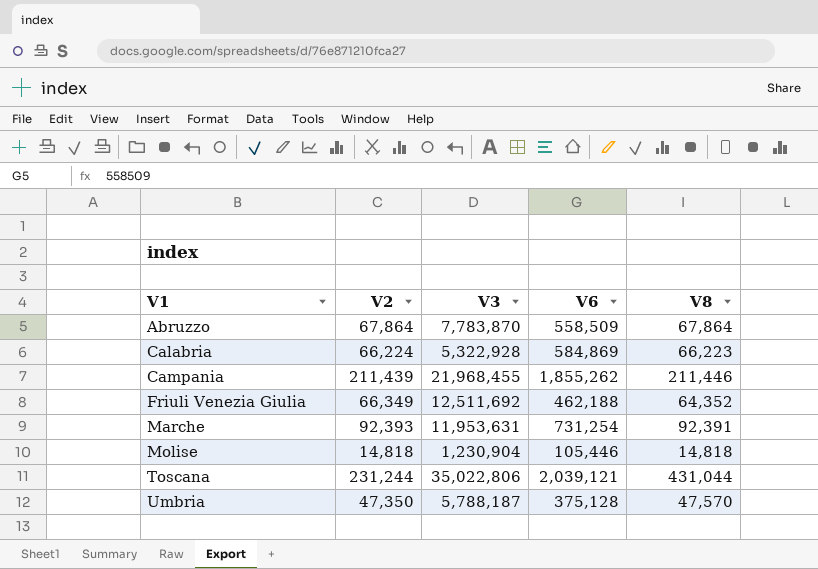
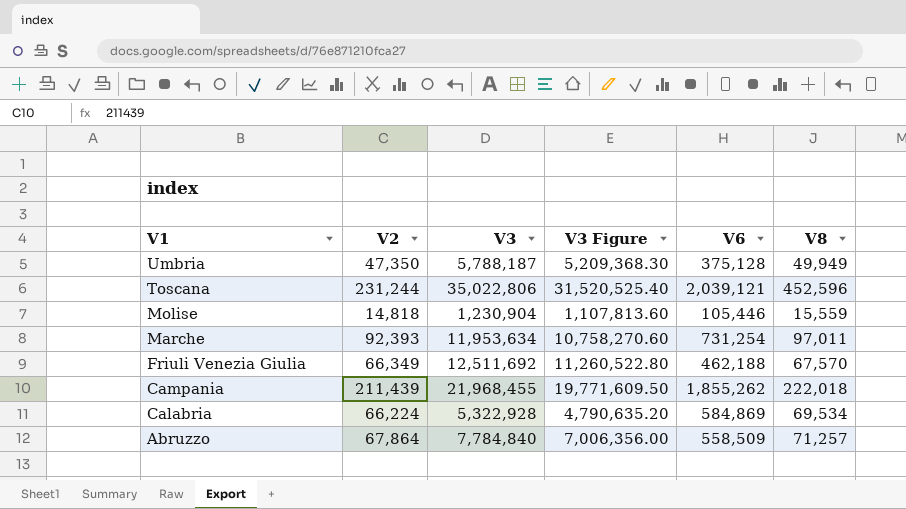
row order: V1 ascending -> V1 descending
column V3 Figure | formula: none -> [V3] * 0.9
Umbria | V8: 47,570 -> 49,949
Toscana | V8: 431,044 -> 452,596
Molise | V8: 14,818 -> 15,559
Marche | V3: 11,953,631 -> 11,953,634
Marche | V8: 92,391 -> 97,011
Friuli Venezia Giulia | V8: 64,352 -> 67,570
Campania | V8: 211,446 -> 222,018
Calabria | V8: 66,223 -> 69,534
Abruzzo | V3: 7,783,870 -> 7,784,840
Abruzzo | V8: 67,864 -> 71,257

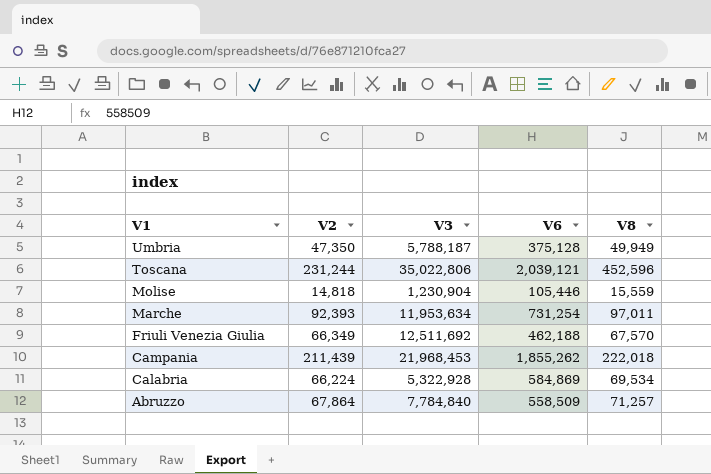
column V3 Figure | formula: [V3] * 0.9 -> none
Campania | V3: 21,968,455 -> 21,968,453

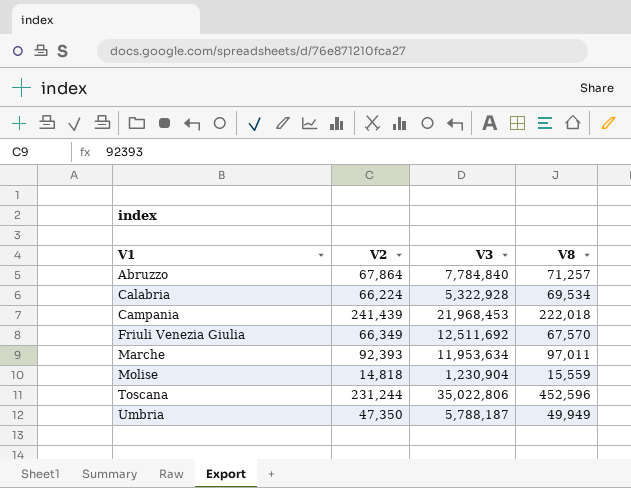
row order: V1 descending -> V1 ascending
column V6 | position: 4 -> none
Campania | V2: 211,439 -> 241,439

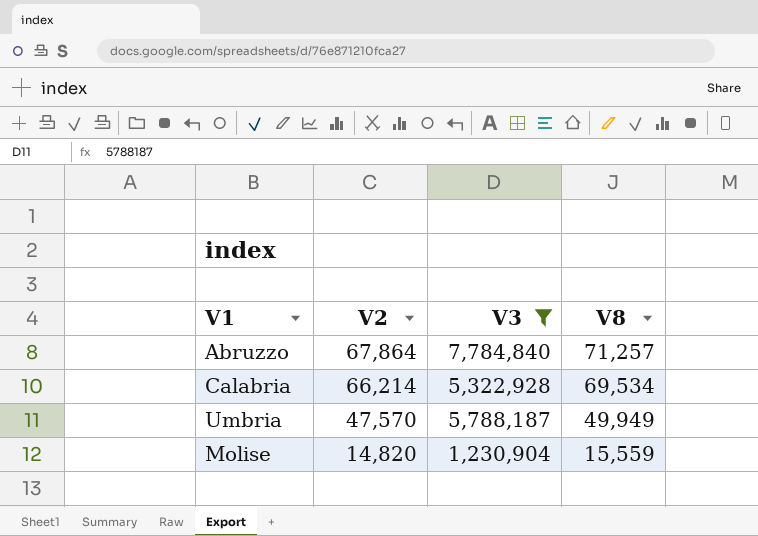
filter: none -> V3 <= 7,784,840
row order: V1 ascending -> V2 descending
Calabria | V2: 66,224 -> 66,214
Umbria | V2: 47,350 -> 47,570
Molise | V2: 14,818 -> 14,820

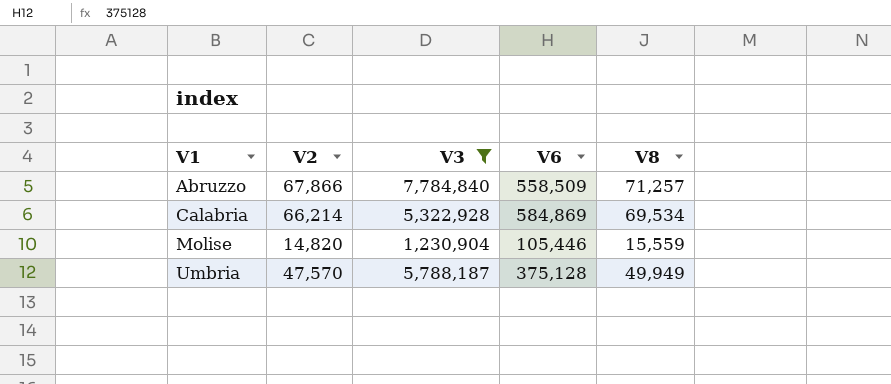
row order: V2 descending -> V1 ascending
column V6 | position: none -> 4
Abruzzo | V2: 67,864 -> 67,866

